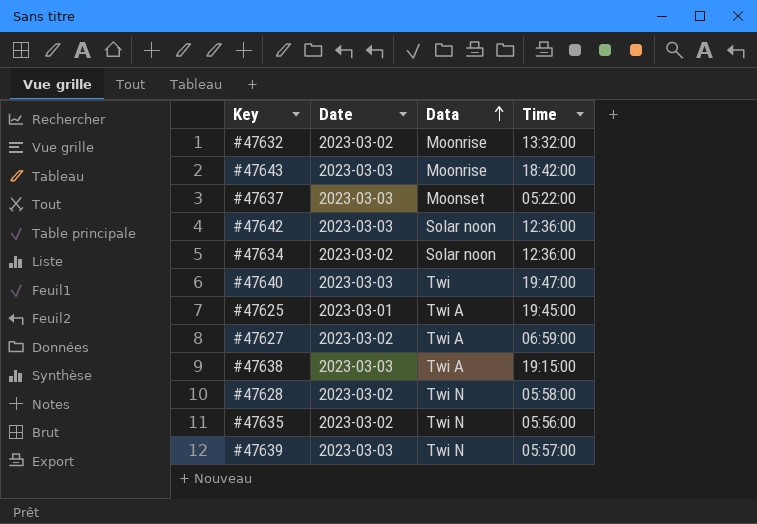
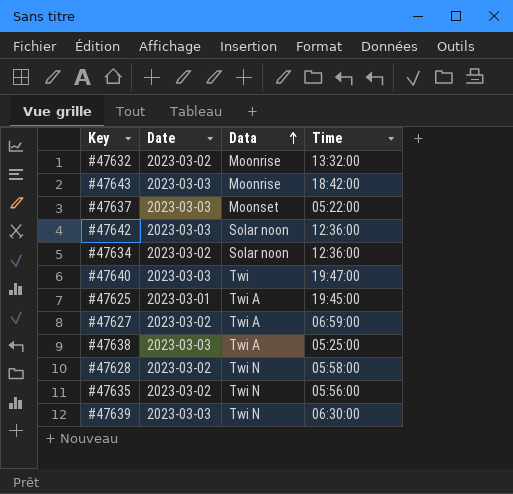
#47638 | Time: 19:15:00 -> 05:25:00
#47639 | Time: 05:57:00 -> 06:30:00

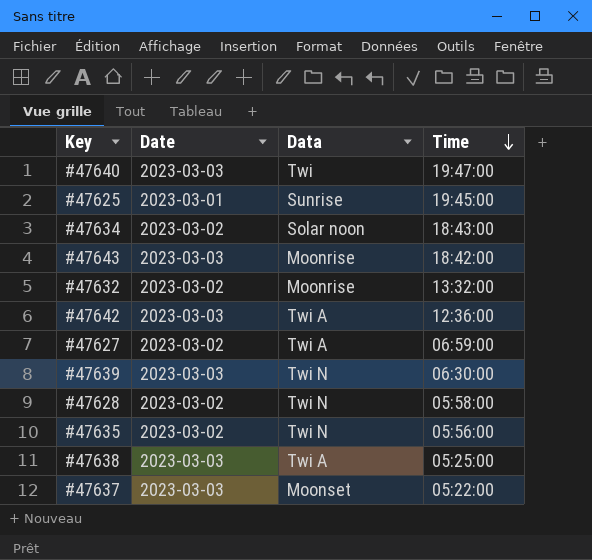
row order: Data ascending -> Time descending
#47625 | Data: Twi A -> Sunrise
#47634 | Time: 12:36:00 -> 18:43:00
#47642 | Data: Solar noon -> Twi A

